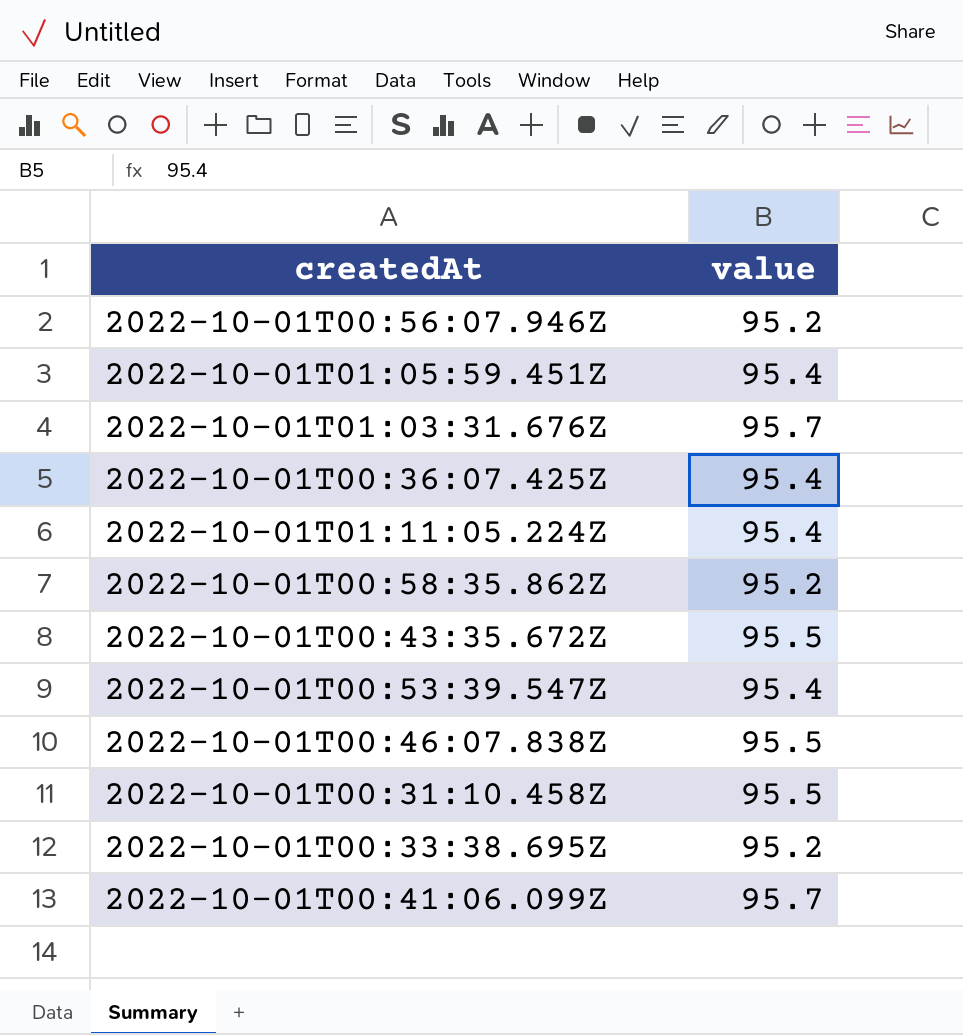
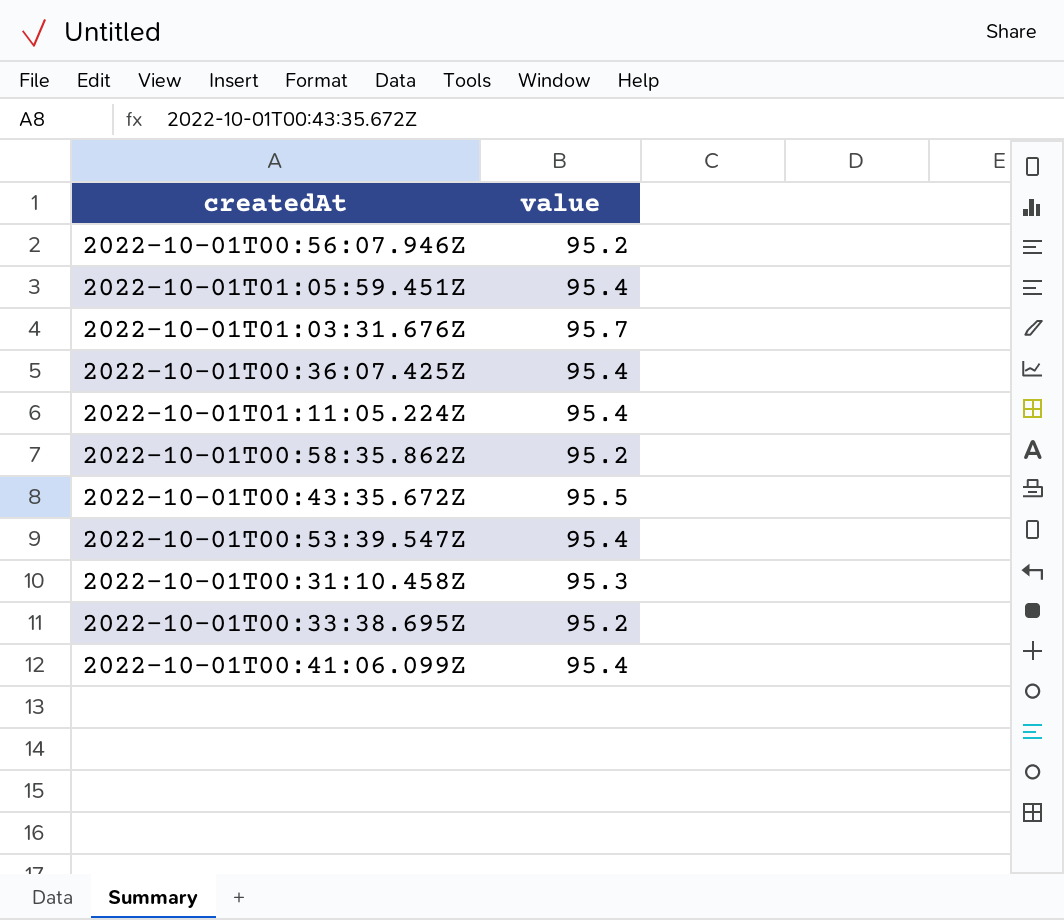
row 2022-10-01T00:46:07.838Z: 95.5 -> none
2022-10-01T00:31:10.458Z | value: 95.5 -> 95.3
2022-10-01T00:41:06.099Z | value: 95.7 -> 95.4

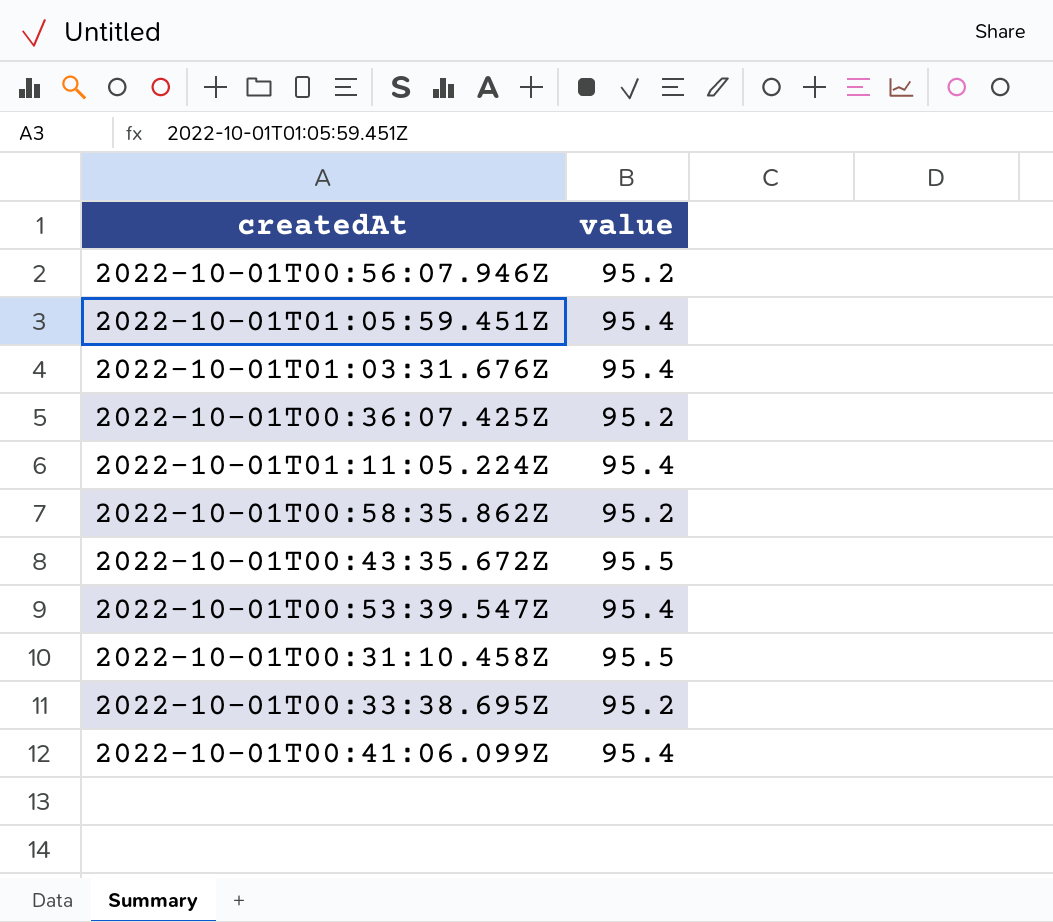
2022-10-01T01:03:31.676Z | value: 95.7 -> 95.4
2022-10-01T00:36:07.425Z | value: 95.4 -> 95.2
2022-10-01T00:31:10.458Z | value: 95.3 -> 95.5

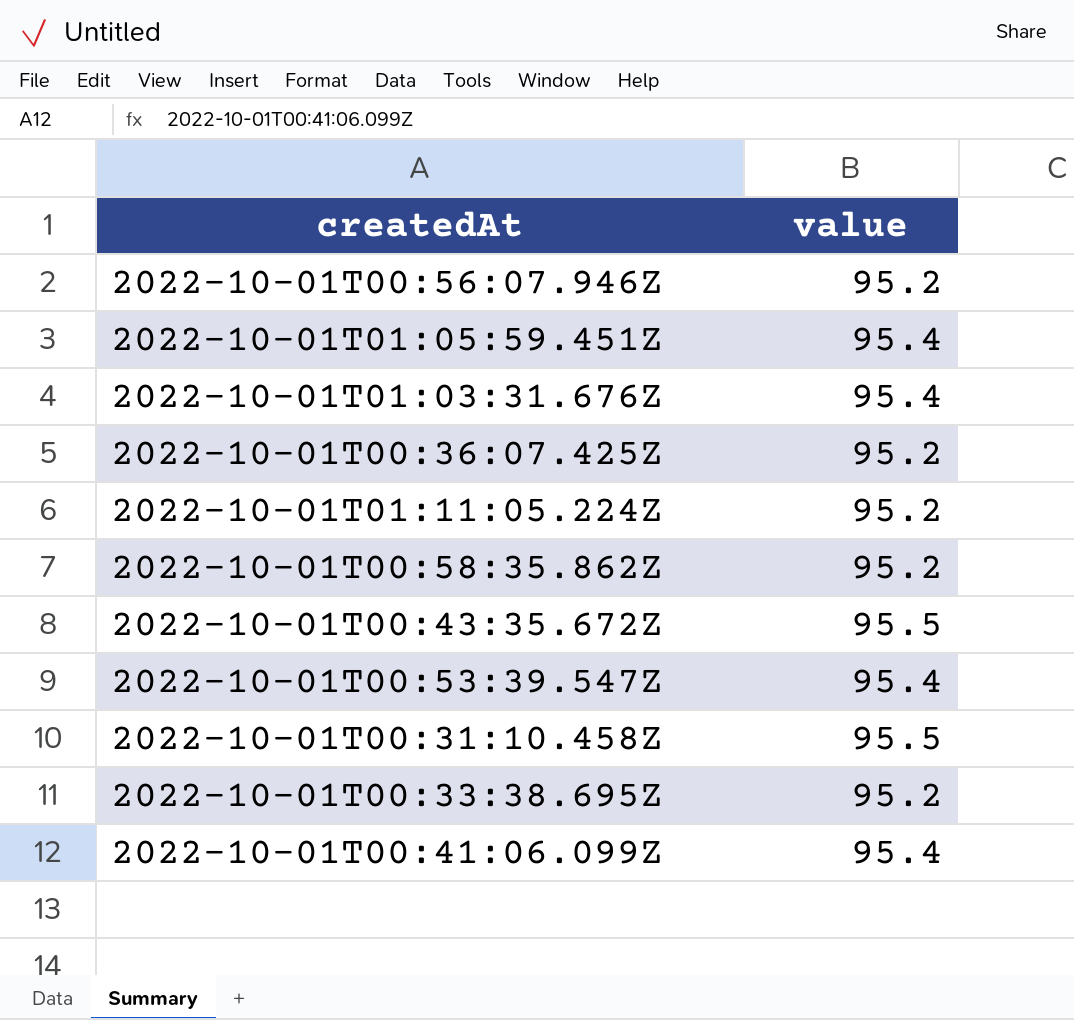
2022-10-01T01:11:05.224Z | value: 95.4 -> 95.2

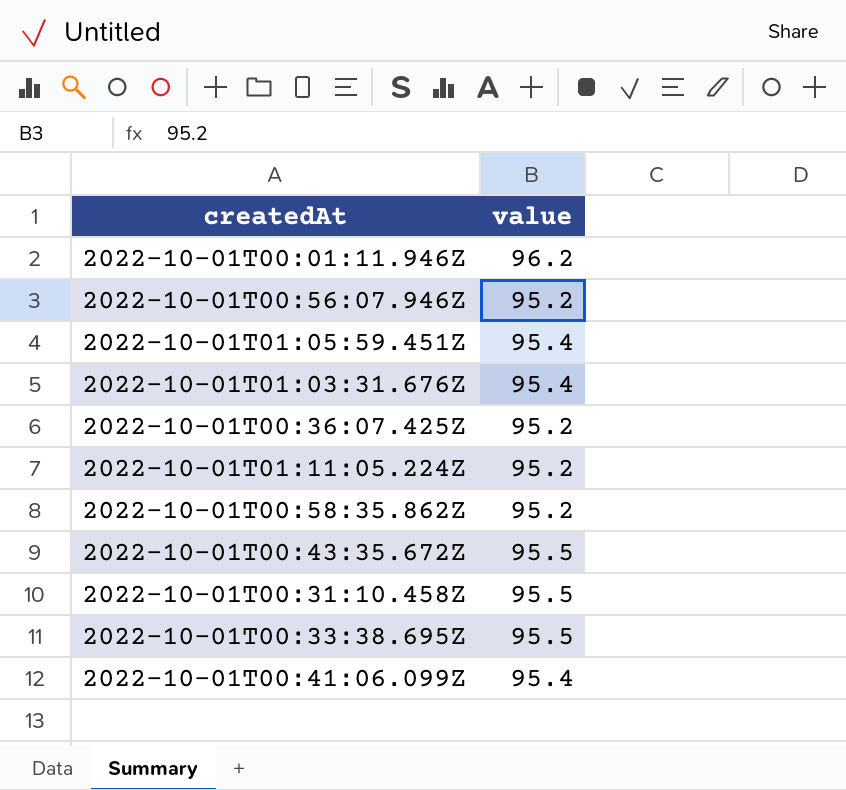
row 2022-10-01T00:53:39.547Z: 95.4 -> none
row 2022-10-01T00:01:11.946Z: none -> 96.2
2022-10-01T00:33:38.695Z | value: 95.2 -> 95.5

